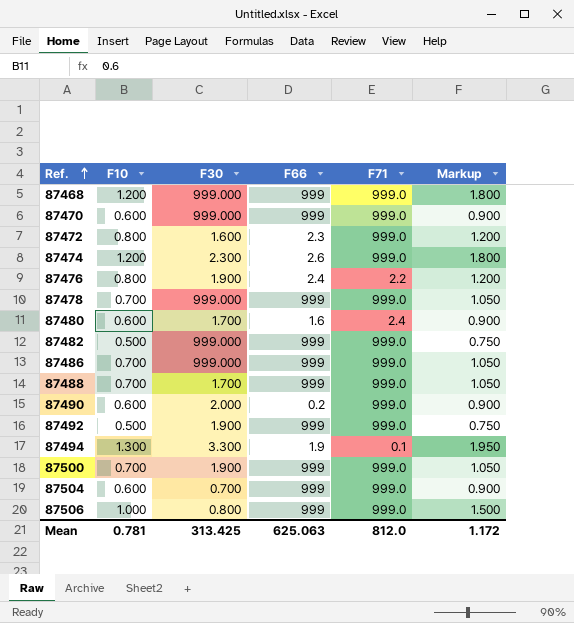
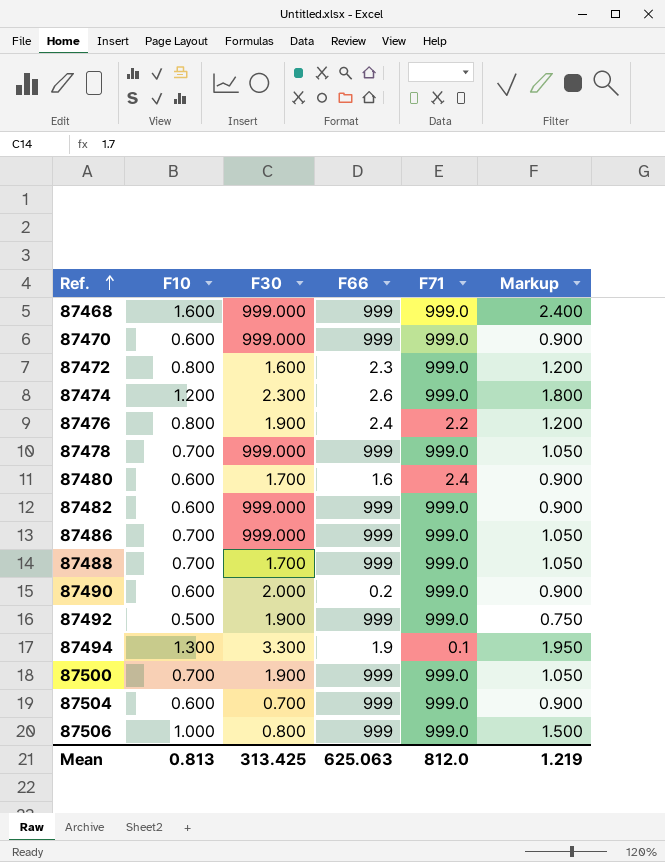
87468 | F10: 1.200 -> 1.600
87468 | Markup: 1.800 -> 2.400
87482 | F10: 0.500 -> 0.600
87482 | Markup: 0.750 -> 0.900
Mean | F10: 0.781 -> 0.813
Mean | Markup: 1.172 -> 1.219

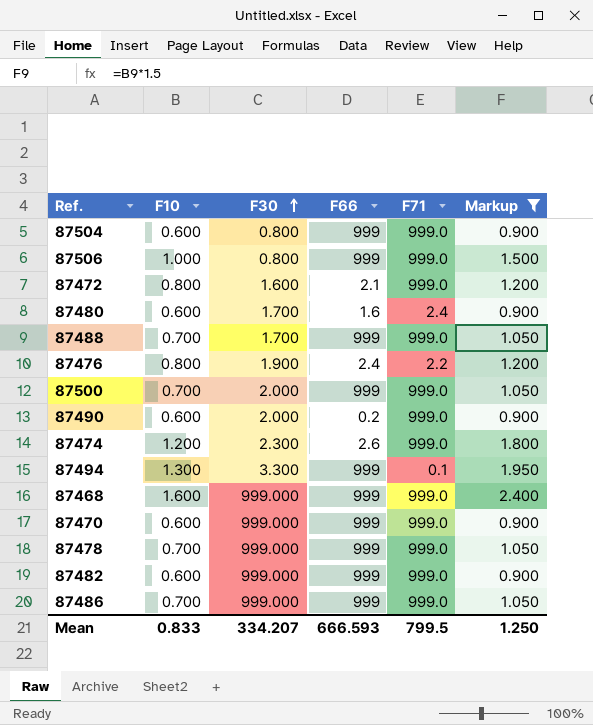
filter: none -> Markup != 0.750
row order: Ref. ascending -> F30 ascending
87504 | F30: 0.700 -> 0.800
87472 | F66: 2.3 -> 2.1
87500 | F30: 1.900 -> 2.000
87494 | F66: 1.9 -> 999
Mean | F10: 0.813 -> 0.833
Mean | F30: 313.425 -> 334.207
Mean | F66: 625.063 -> 666.593
Mean | F71: 812.0 -> 799.5
Mean | Markup: 1.219 -> 1.250

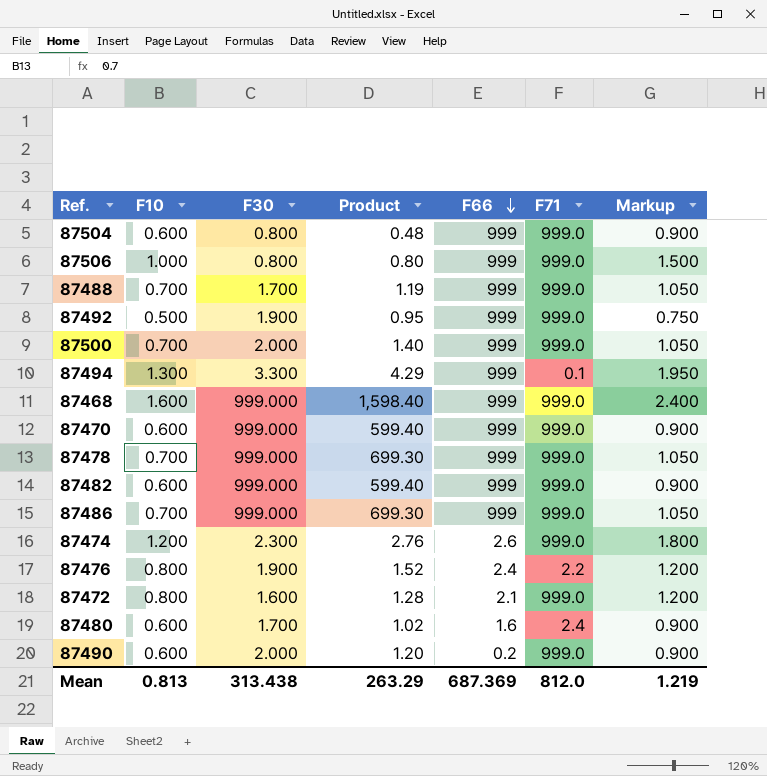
filter: Markup != 0.750 -> none
row order: F30 ascending -> F66 descending
column Product | formula: none -> [F10] * [F30]
Mean | F10: 0.833 -> 0.813
Mean | F30: 334.207 -> 313.438
Mean | F66: 666.593 -> 687.369
Mean | F71: 799.5 -> 812.0
Mean | Markup: 1.250 -> 1.219

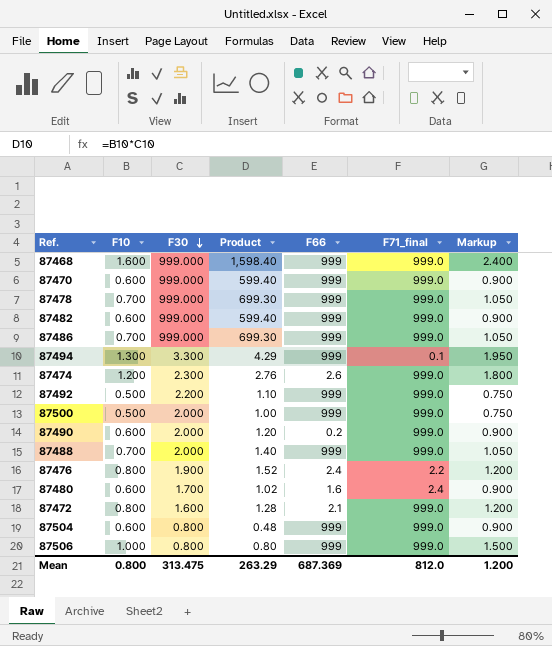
row order: F66 descending -> F30 descending
column name: F71 -> F71_final
87492 | F30: 1.900 -> 2.200
87492 | Product: 0.95 -> 1.10
87500 | F10: 0.700 -> 0.500
87500 | Product: 1.40 -> 1.00
87500 | Markup: 1.050 -> 0.750
87488 | F30: 1.700 -> 2.000
87488 | Product: 1.19 -> 1.40
Mean | F10: 0.813 -> 0.800
Mean | F30: 313.438 -> 313.475
Mean | Markup: 1.219 -> 1.200

